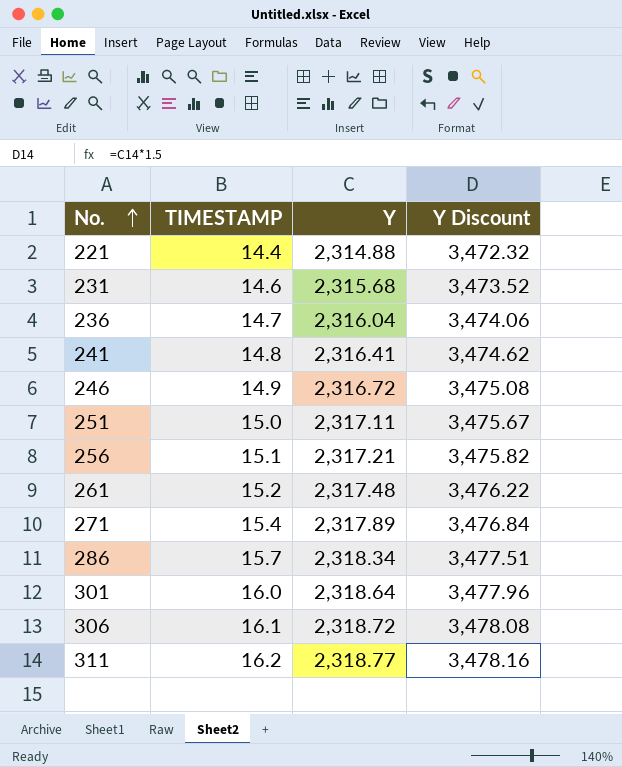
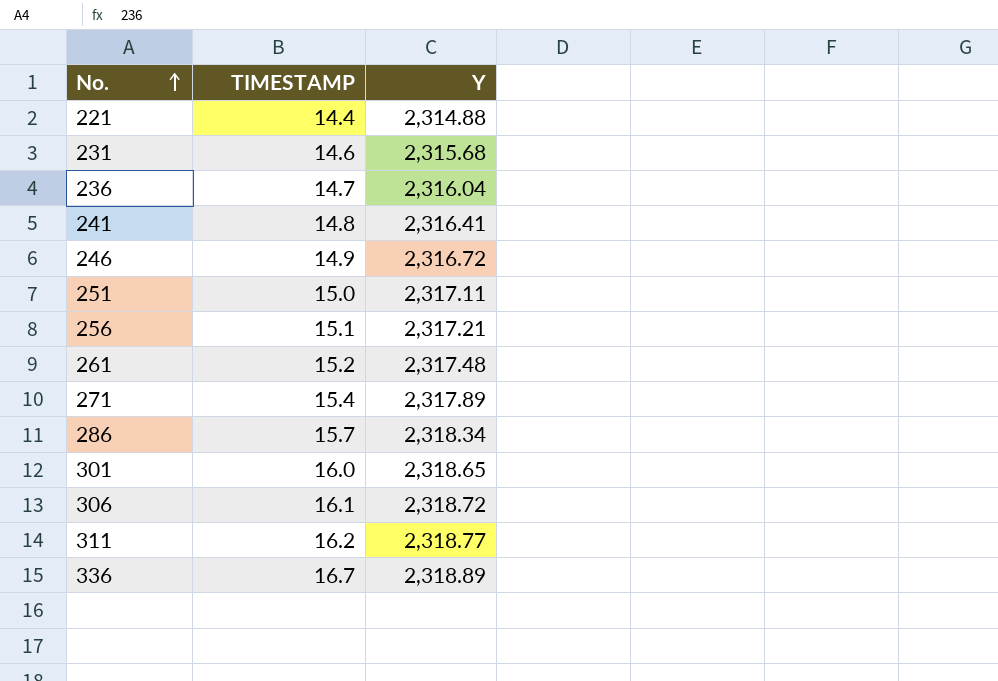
column Y Discount | formula: [Y] * 1.5 -> none
301 | Y: 2,318.64 -> 2,318.65
row 336: none -> 16.7 | 2,318.89

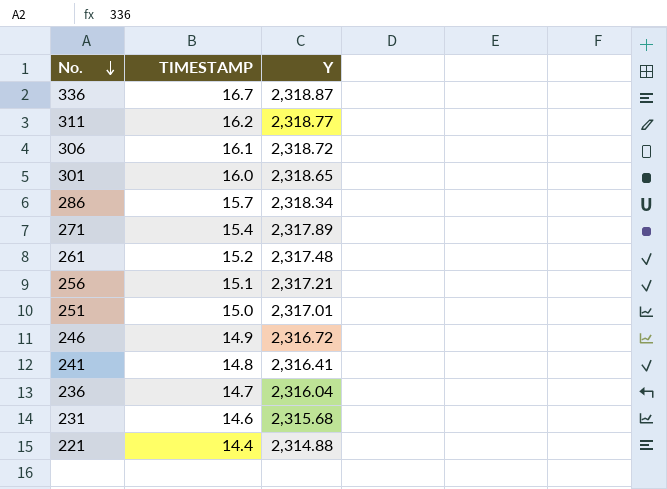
row order: No. ascending -> No. descending
336 | Y: 2,318.89 -> 2,318.87
251 | Y: 2,317.11 -> 2,317.01

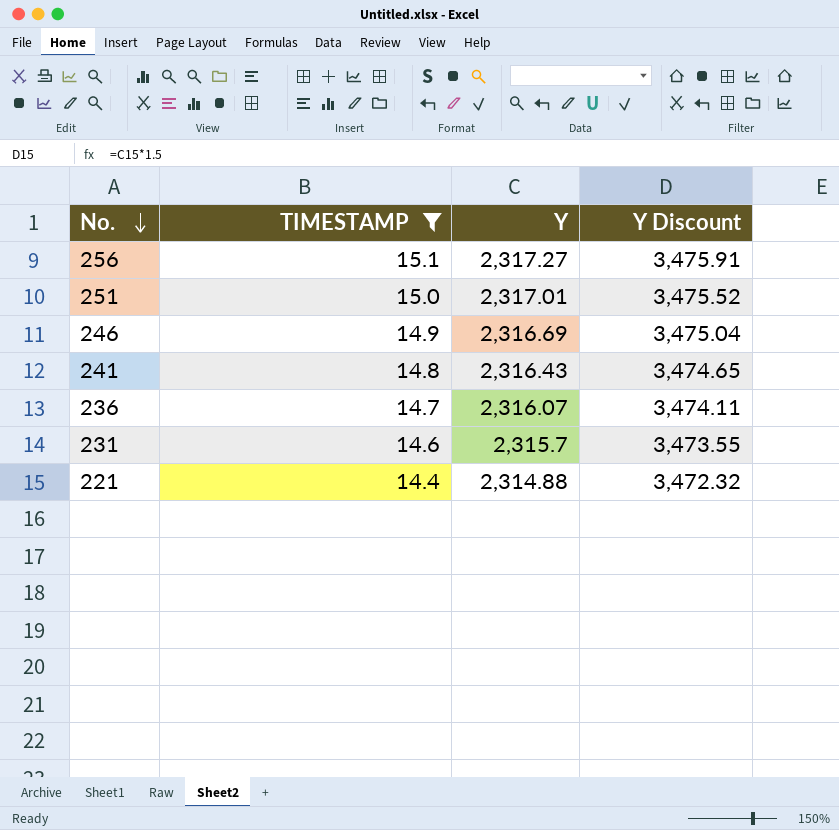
filter: none -> TIMESTAMP <= 15.1
column Y Discount | formula: none -> [Y] * 1.5
256 | Y: 2,317.21 -> 2,317.27
246 | Y: 2,316.72 -> 2,316.69
241 | Y: 2,316.41 -> 2,316.43
236 | Y: 2,316.04 -> 2,316.07
231 | Y: 2,315.68 -> 2,315.7

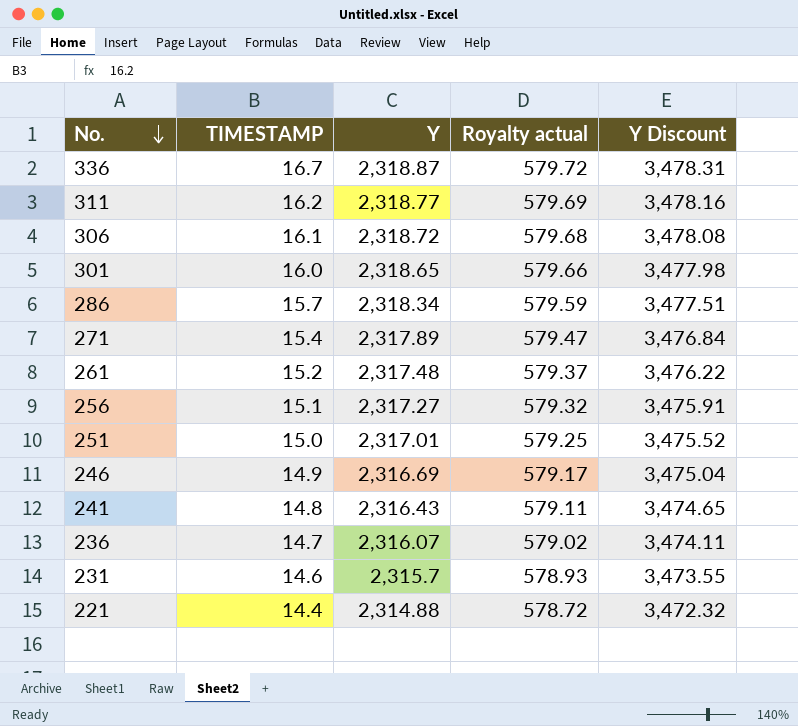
filter: TIMESTAMP <= 15.1 -> none
column Royalty actual | formula: none -> [Y] * 0.25

